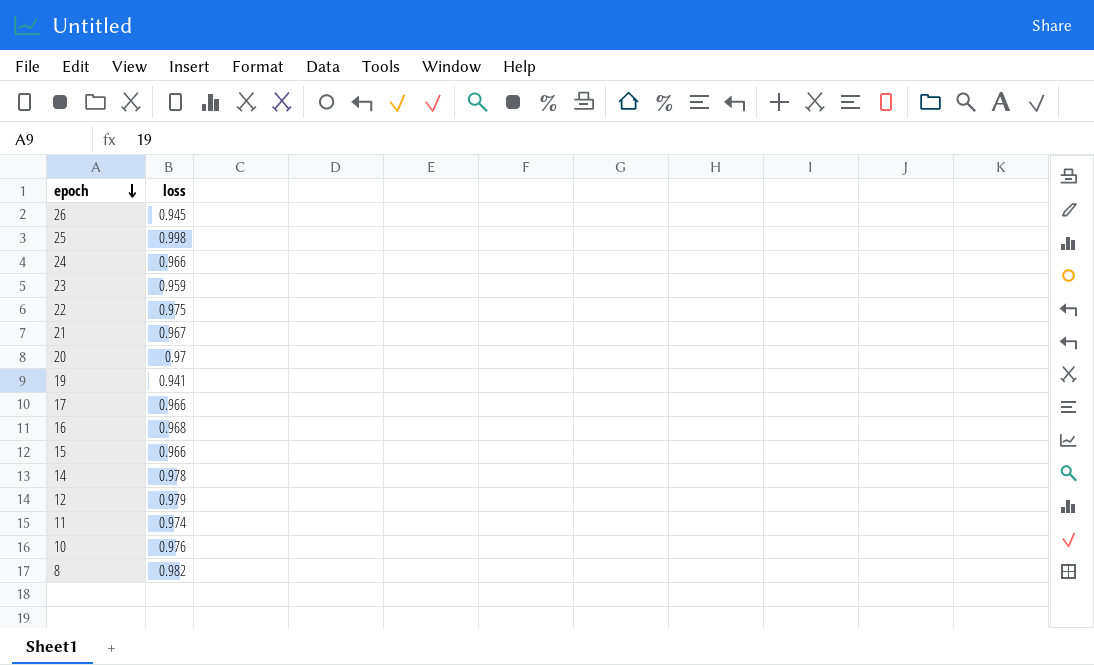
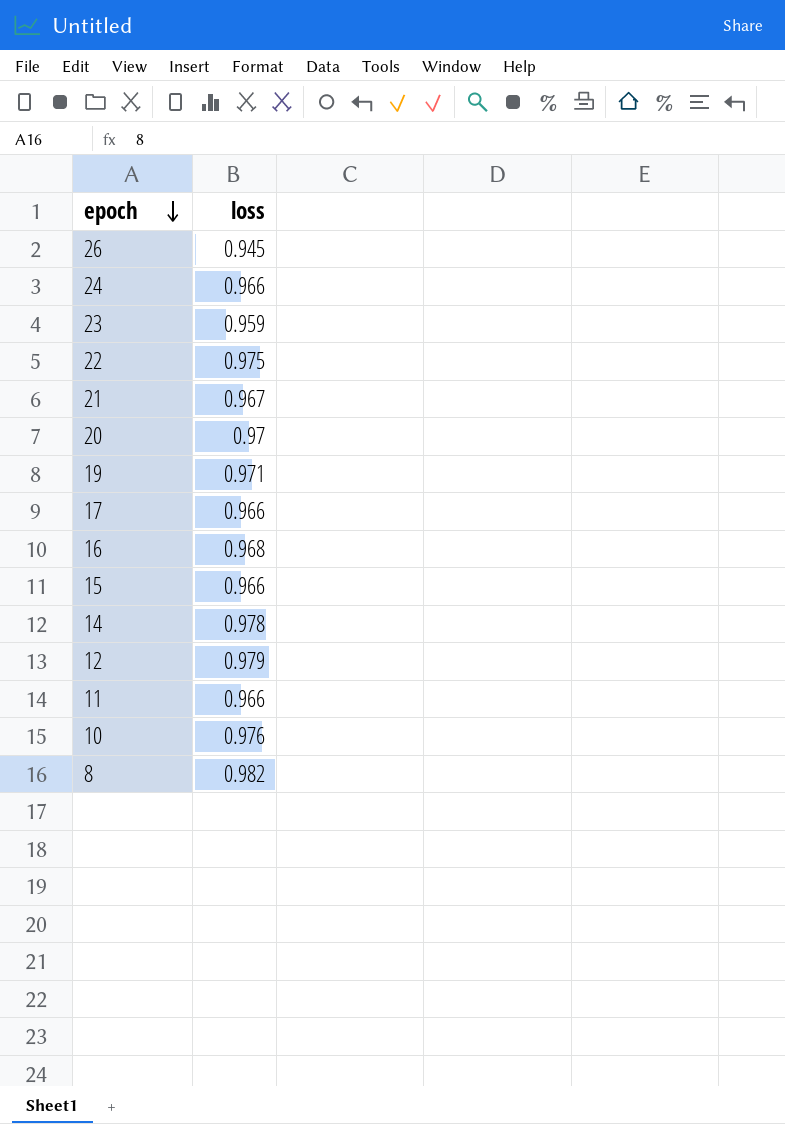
row 25: 0.998 -> none
19 | loss: 0.941 -> 0.971
11 | loss: 0.974 -> 0.966

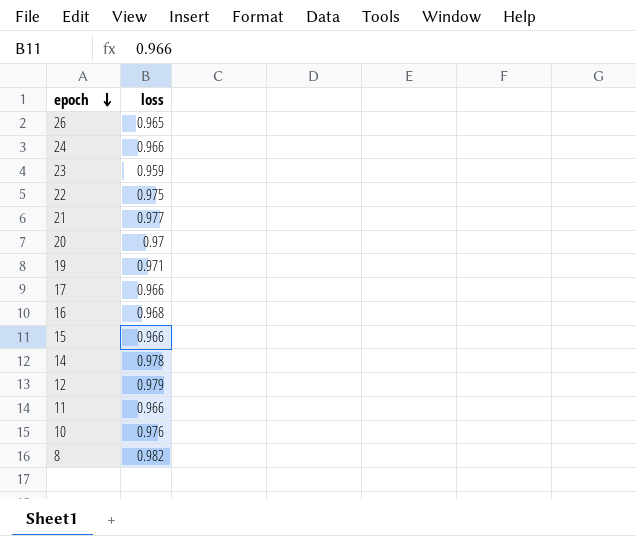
26 | loss: 0.945 -> 0.965
21 | loss: 0.967 -> 0.977

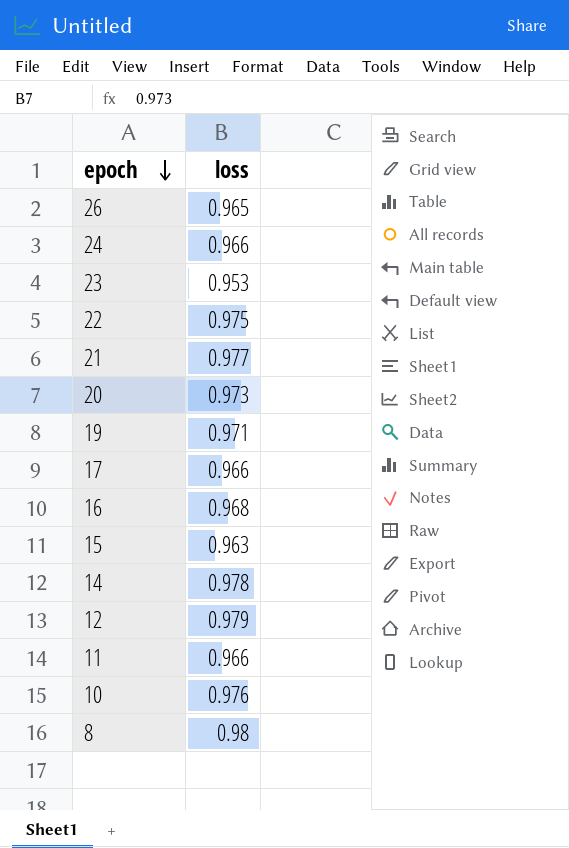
23 | loss: 0.959 -> 0.953
20 | loss: 0.97 -> 0.973
15 | loss: 0.966 -> 0.963
8 | loss: 0.982 -> 0.98

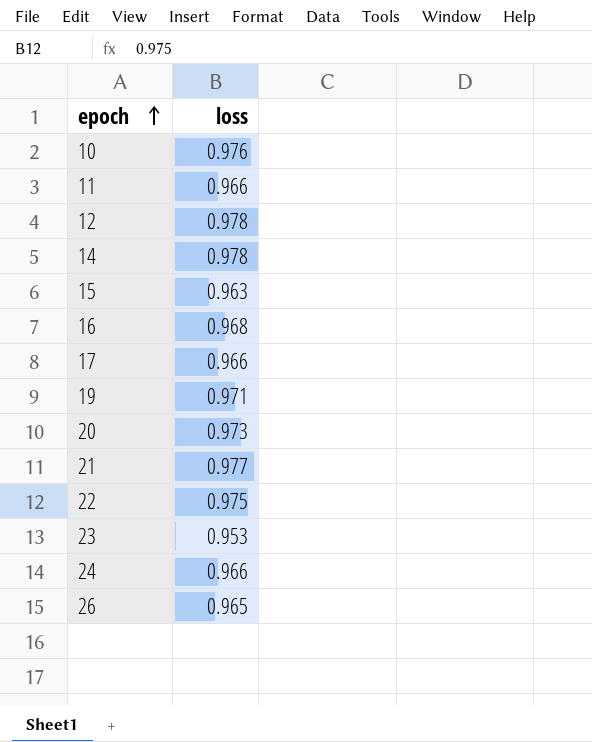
row order: epoch descending -> epoch ascending
row 8: 0.98 -> none
12 | loss: 0.979 -> 0.978

